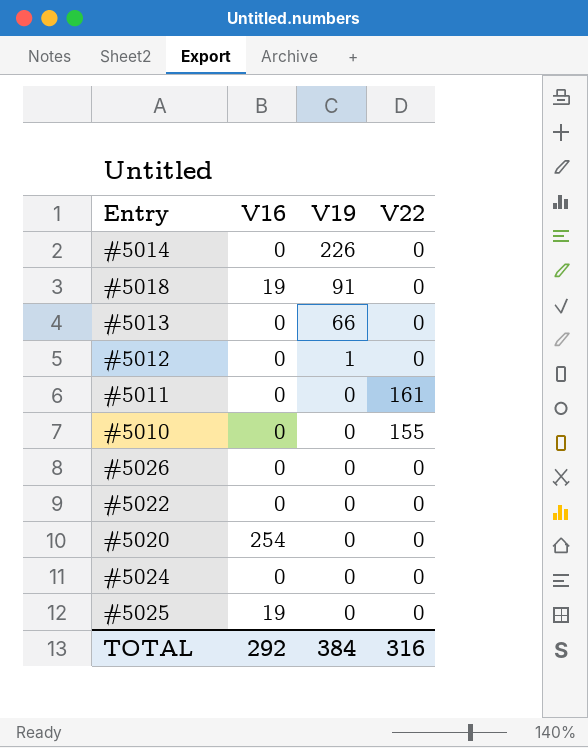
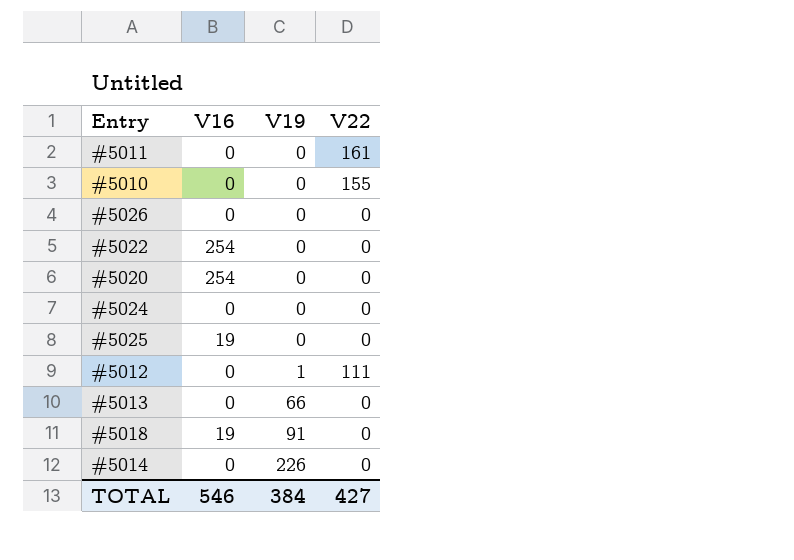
row order: V19 descending -> V19 ascending
#5022 | V16: 0 -> 254
#5012 | V22: 0 -> 111
TOTAL | V16: 292 -> 546
TOTAL | V22: 316 -> 427

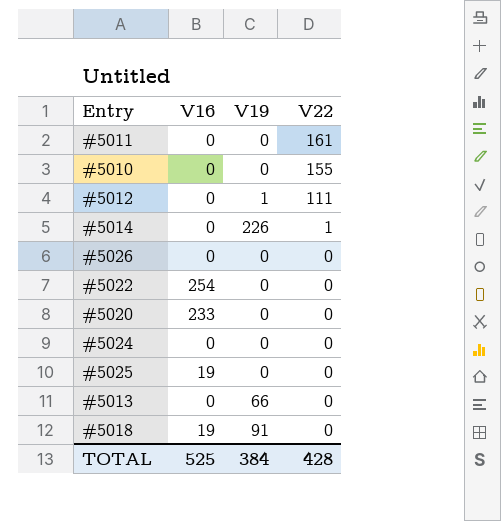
row order: V19 ascending -> V22 descending
#5014 | V22: 0 -> 1
#5020 | V16: 254 -> 233
TOTAL | V16: 546 -> 525
TOTAL | V22: 427 -> 428

